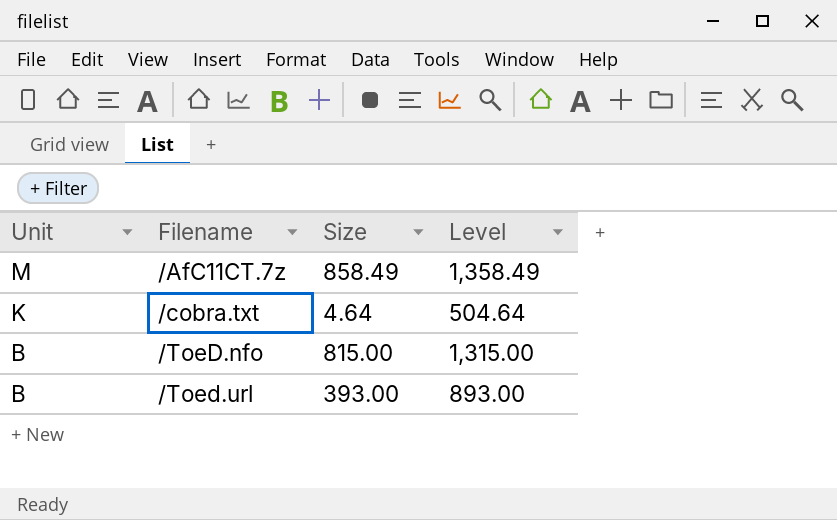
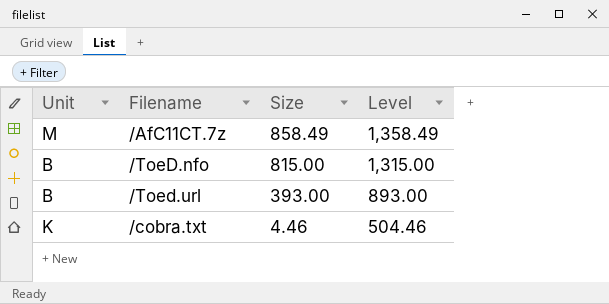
row order: Unit descending -> Size descending
/cobra.txt | Size: 4.64 -> 4.46
/cobra.txt | Level: 504.64 -> 504.46

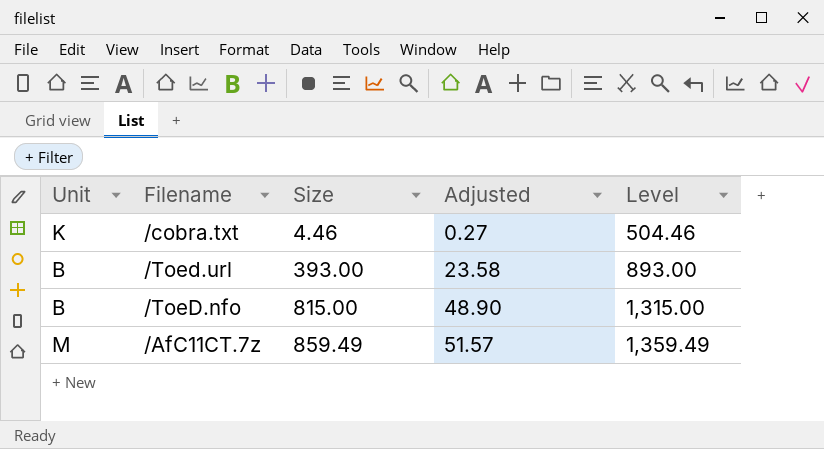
row order: Size descending -> Size ascending
column Adjusted | formula: none -> [Size] * 0.06
/AfC11CT.7z | Size: 858.49 -> 859.49
/AfC11CT.7z | Level: 1,358.49 -> 1,359.49

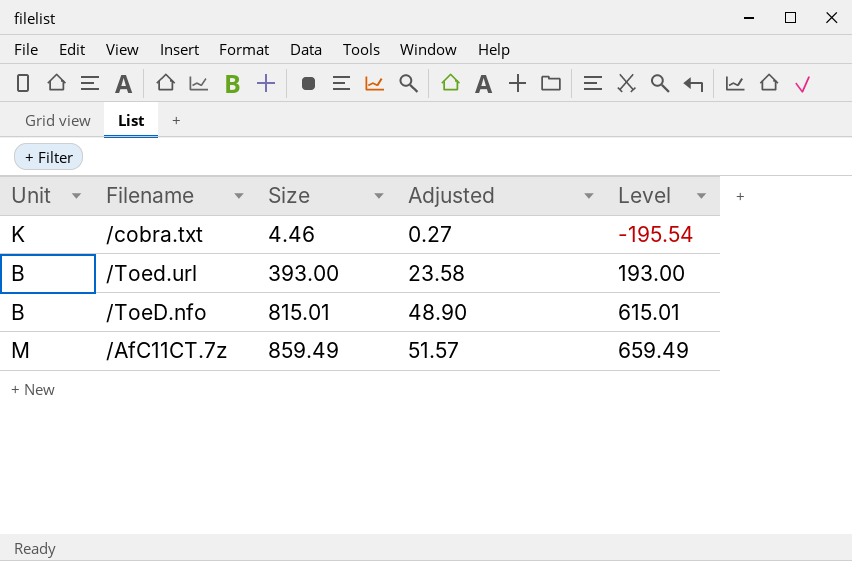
column Level | formula: [Size] + 500 -> [Size] - 200
/ToeD.nfo | Size: 815.00 -> 815.01

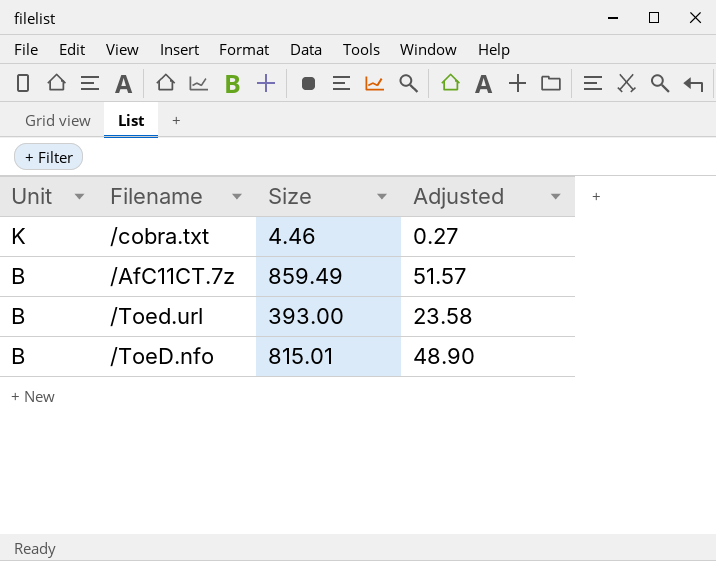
row order: Size ascending -> Unit descending
column Level | formula: [Size] - 200 -> none
/AfC11CT.7z | Unit: M -> B

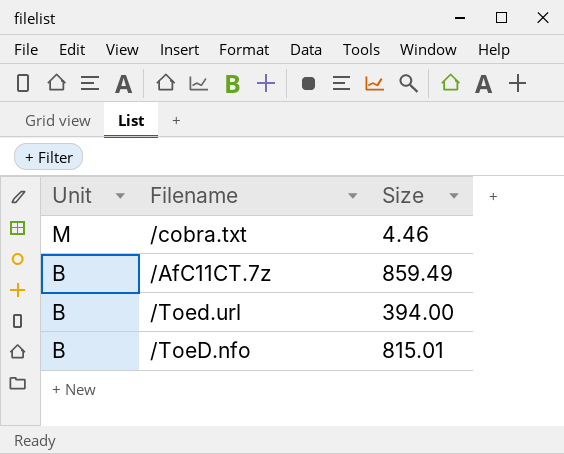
column Adjusted | formula: [Size] * 0.06 -> none
/cobra.txt | Unit: K -> M
/Toed.url | Size: 393.00 -> 394.00

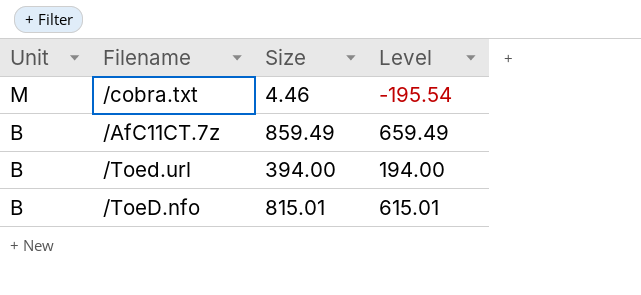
column Level | formula: none -> [Size] - 200

